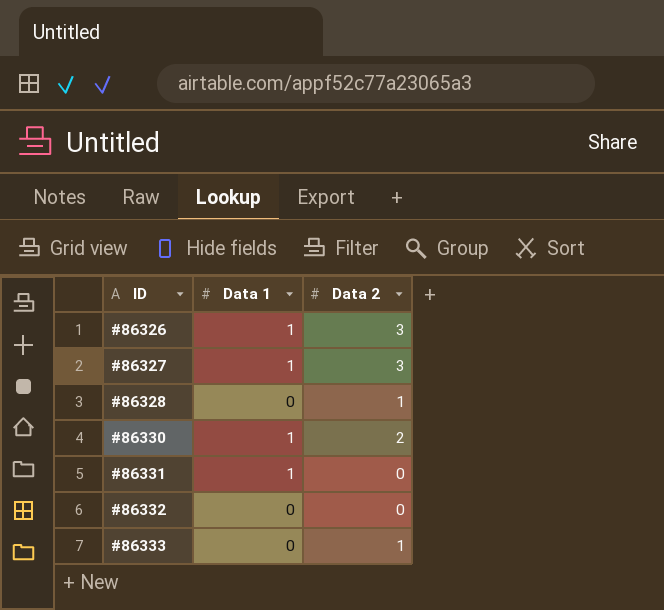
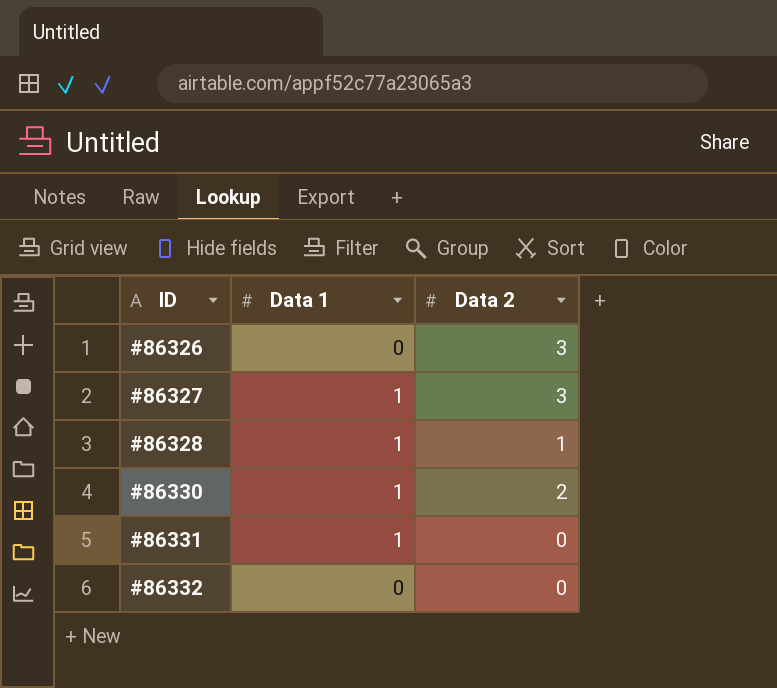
row #86333: 0 | 1 -> none
#86326 | Data 1: 1 -> 0
#86328 | Data 1: 0 -> 1

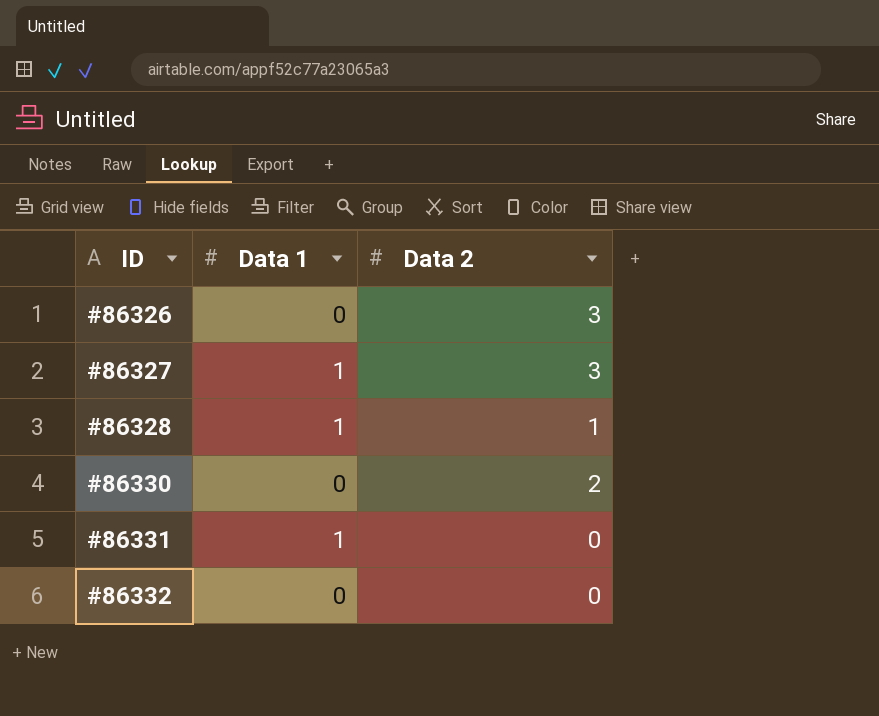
#86330 | Data 1: 1 -> 0

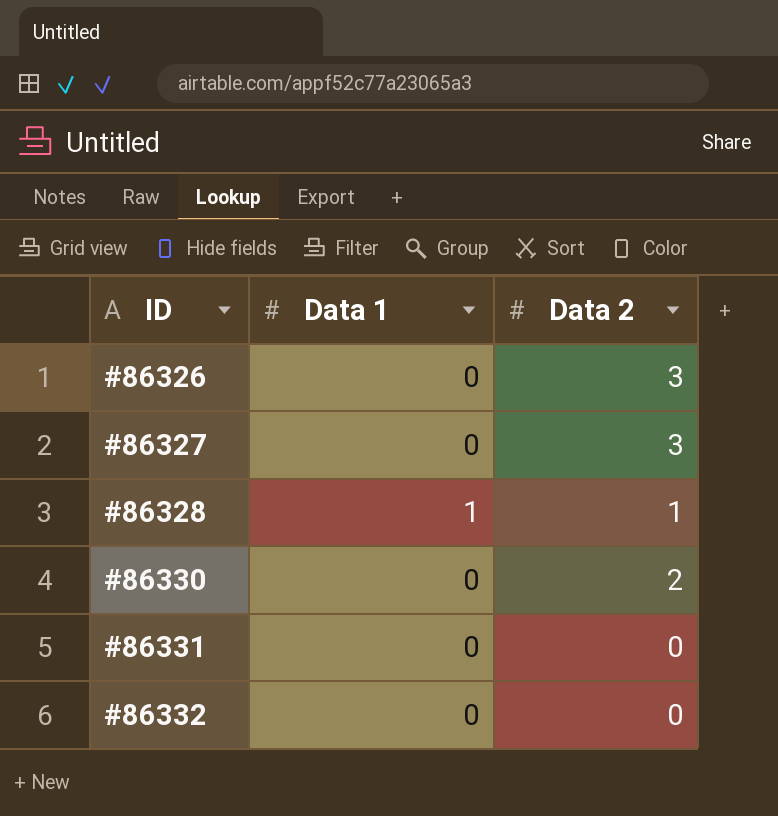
#86327 | Data 1: 1 -> 0
#86331 | Data 1: 1 -> 0

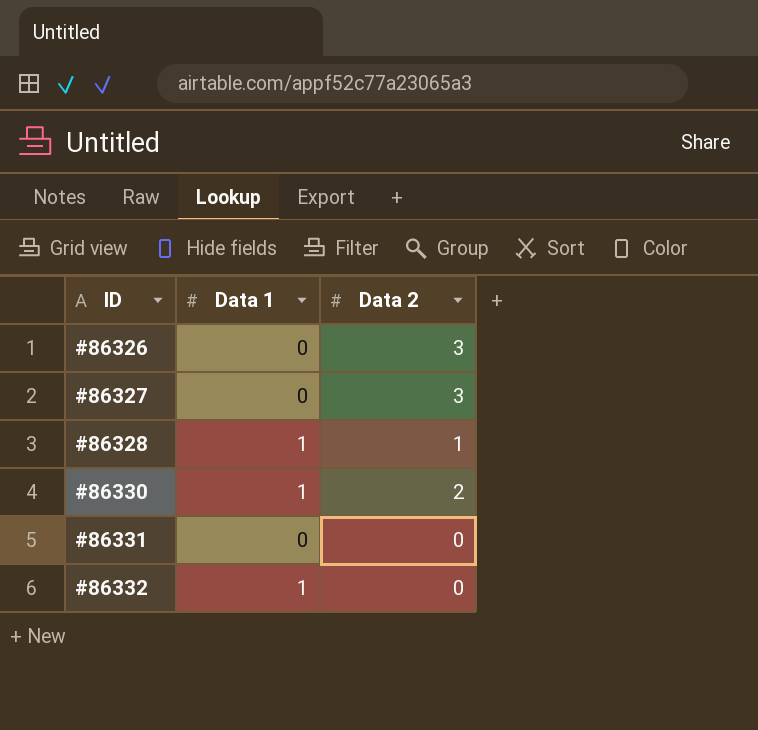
#86330 | Data 1: 0 -> 1
#86332 | Data 1: 0 -> 1

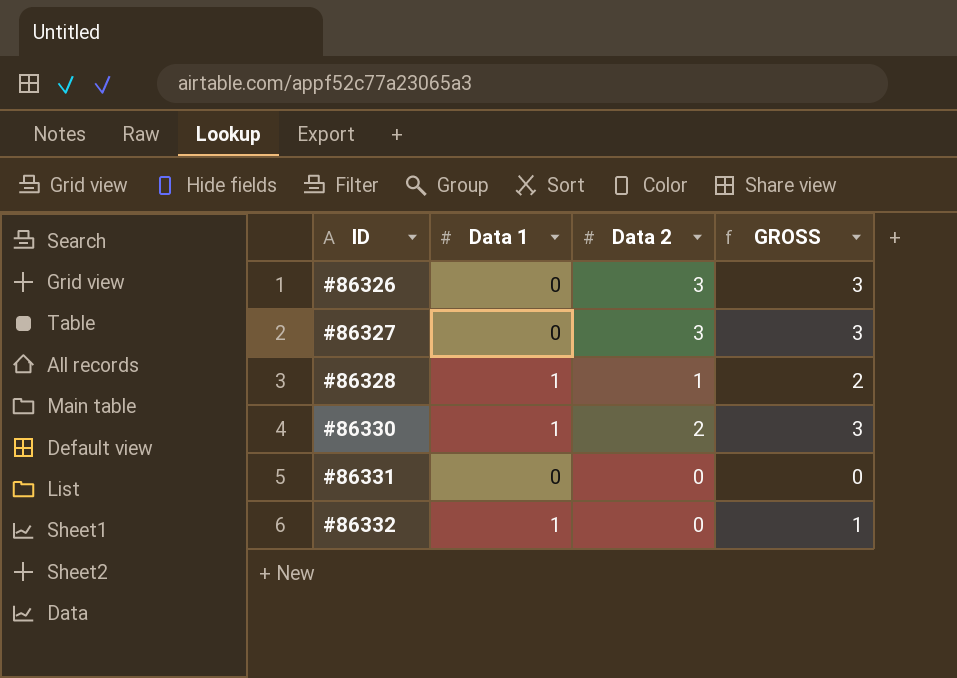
column GROSS | formula: none -> [Data 1] + [Data 2]

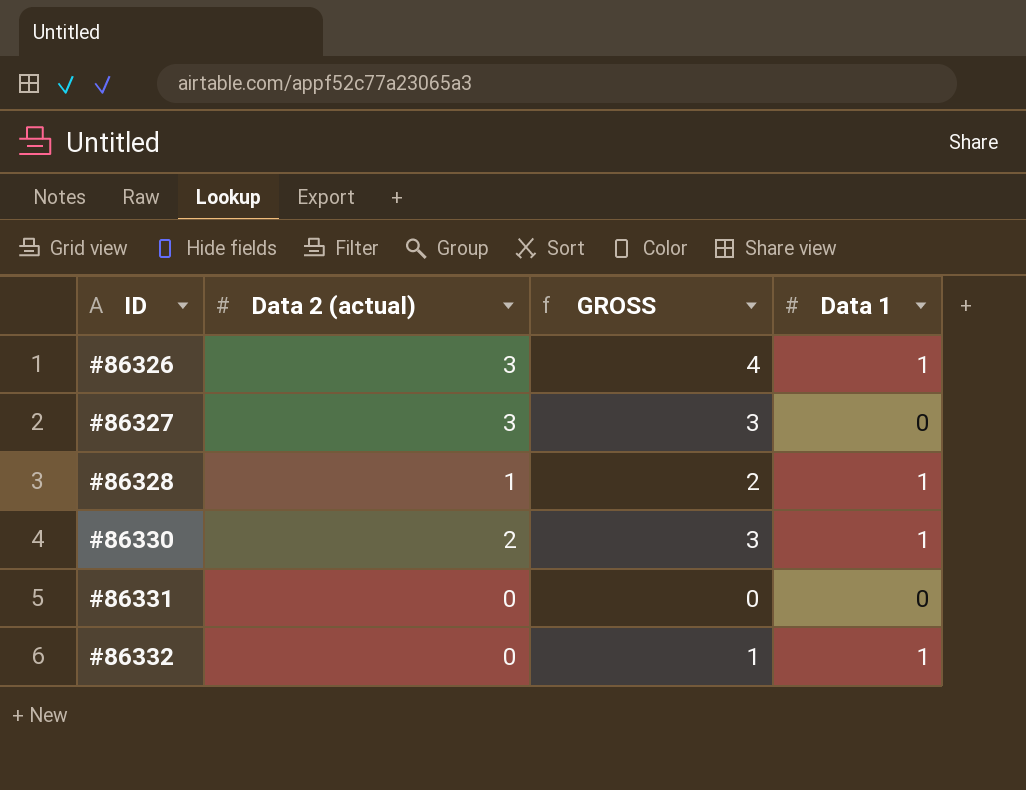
column name: Data 2 -> Data 2 (actual)
column Data 1 | position: 2 -> 4
#86326 | GROSS: 3 -> 4
#86326 | Data 1: 0 -> 1

